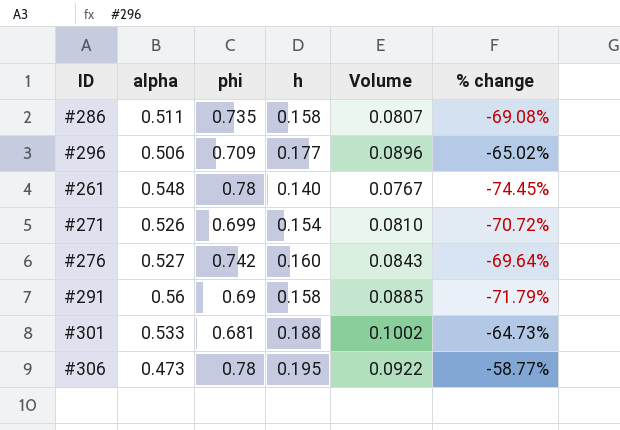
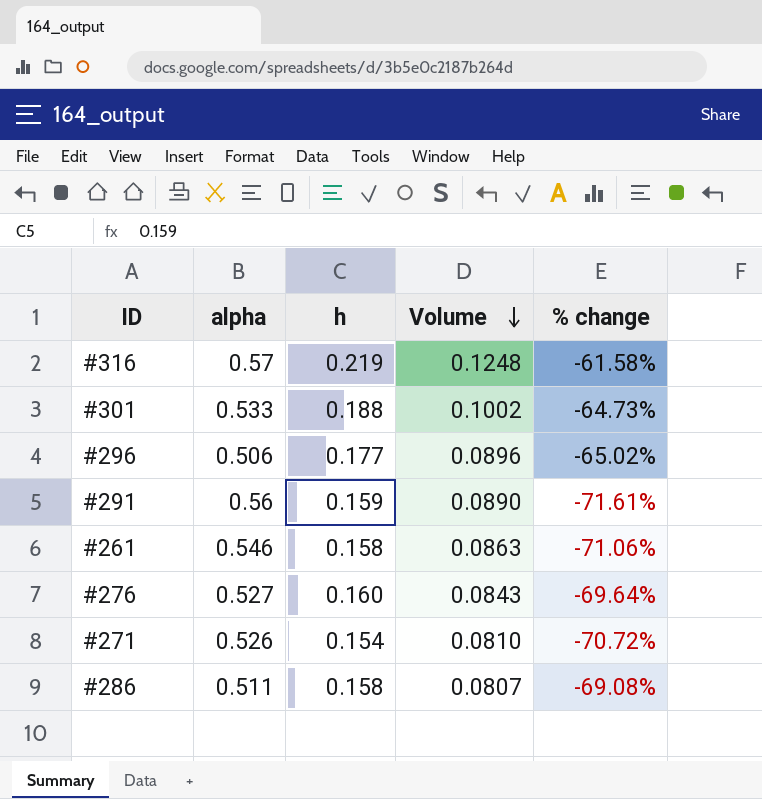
row order: none -> Volume descending
column phi | position: 3 -> none
row #306: 0.473 | 0.78 | 0.195 | 0.0922 | -58.77% -> none
row #316: none -> 0.57 | 0.219 | 0.1248 | -61.58%
#291 | h: 0.158 -> 0.159
#291 | Volume: 0.0885 -> 0.0890
#291 | % change: -71.79% -> -71.61%
#261 | alpha: 0.548 -> 0.546
#261 | h: 0.140 -> 0.158
#261 | Volume: 0.0767 -> 0.0863
#261 | % change: -74.45% -> -71.06%

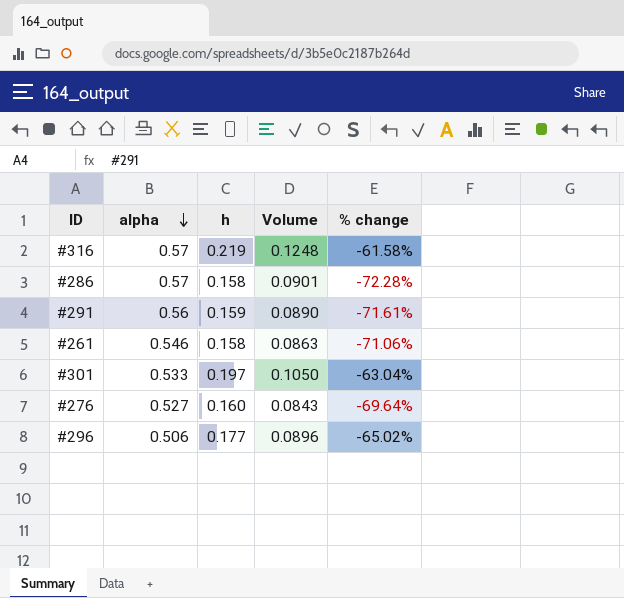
row order: Volume descending -> alpha descending
row #271: 0.526 | 0.154 | 0.0810 | -70.72% -> none
#286 | alpha: 0.511 -> 0.57
#286 | Volume: 0.0807 -> 0.0901
#286 | % change: -69.08% -> -72.28%
#301 | h: 0.188 -> 0.197
#301 | Volume: 0.1002 -> 0.1050
#301 | % change: -64.73% -> -63.04%

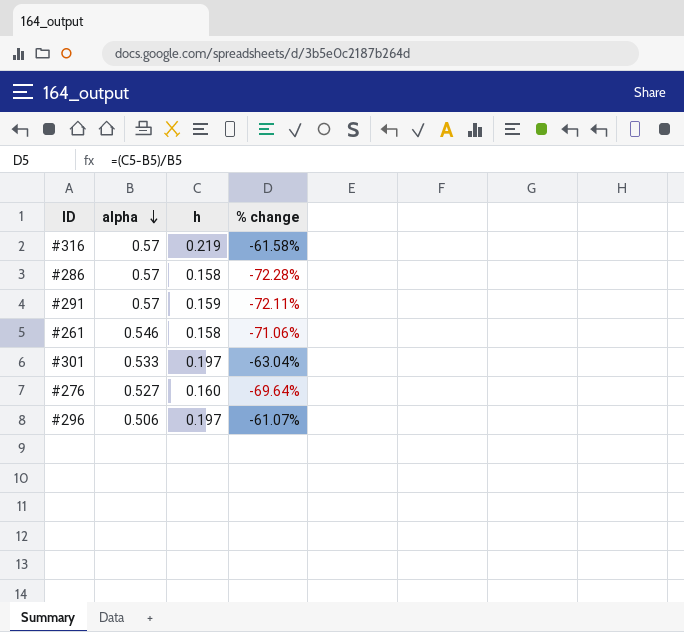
column Volume | formula: [alpha] * [h] -> none
#291 | alpha: 0.56 -> 0.57
#291 | % change: -71.61% -> -72.11%
#296 | h: 0.177 -> 0.197
#296 | % change: -65.02% -> -61.07%

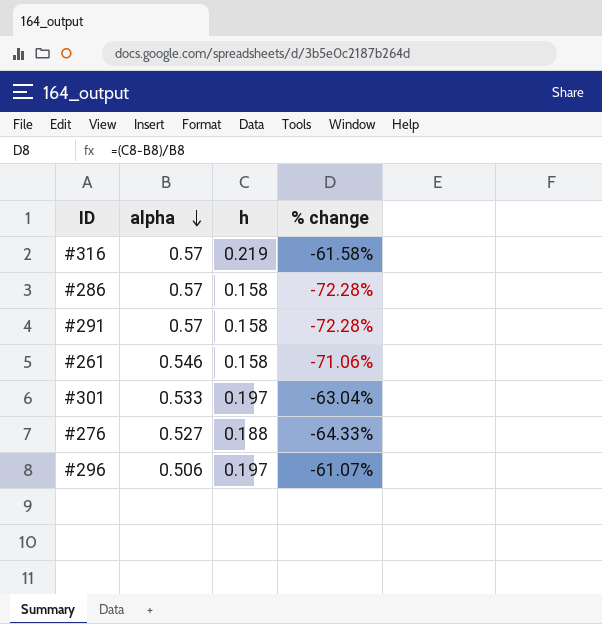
#291 | h: 0.159 -> 0.158
#291 | % change: -72.11% -> -72.28%
#276 | h: 0.160 -> 0.188
#276 | % change: -69.64% -> -64.33%

